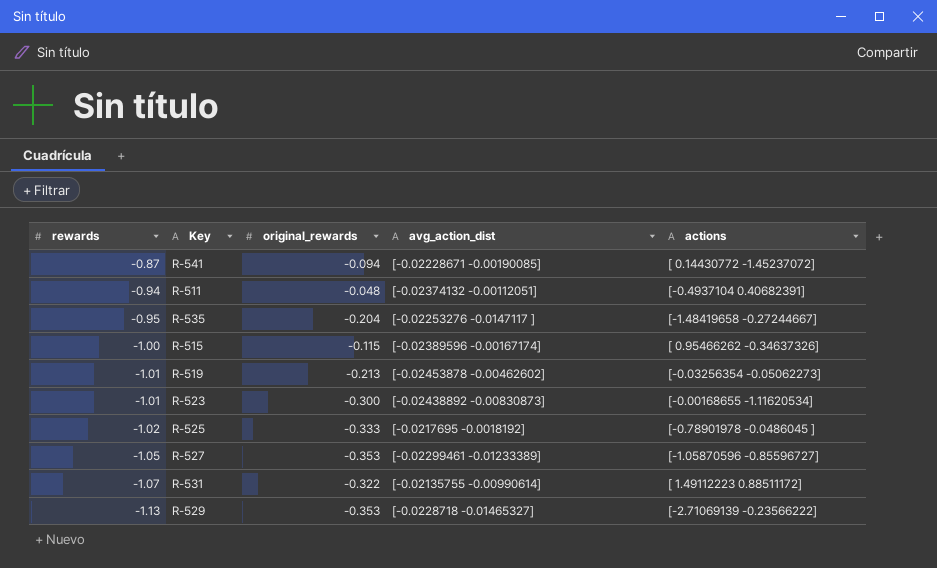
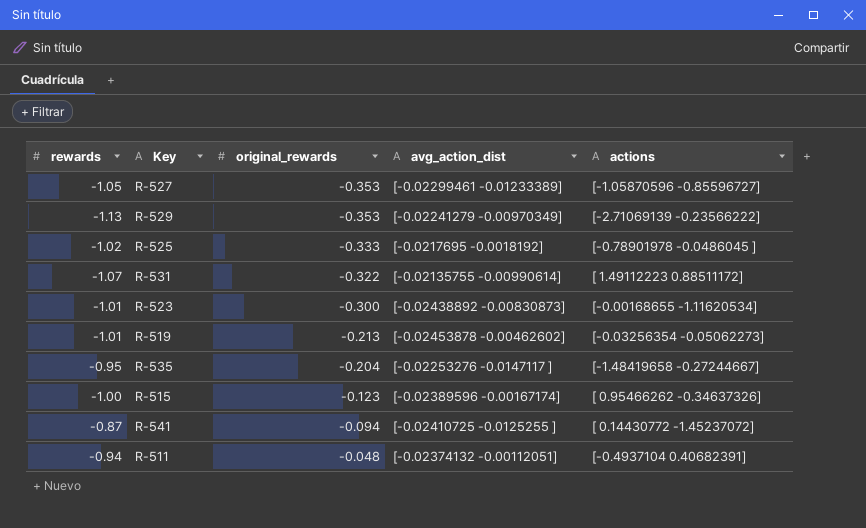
row order: rewards descending -> original_rewards ascending
R-529 | avg_action_dist: [-0.0228718 -0.01465327] -> [-0.02241279 -0.00970349]
R-515 | original_rewards: -0.115 -> -0.123
R-541 | avg_action_dist: [-0.02228671 -0.00190085] -> [-0.02410725 -0.0125255 ]

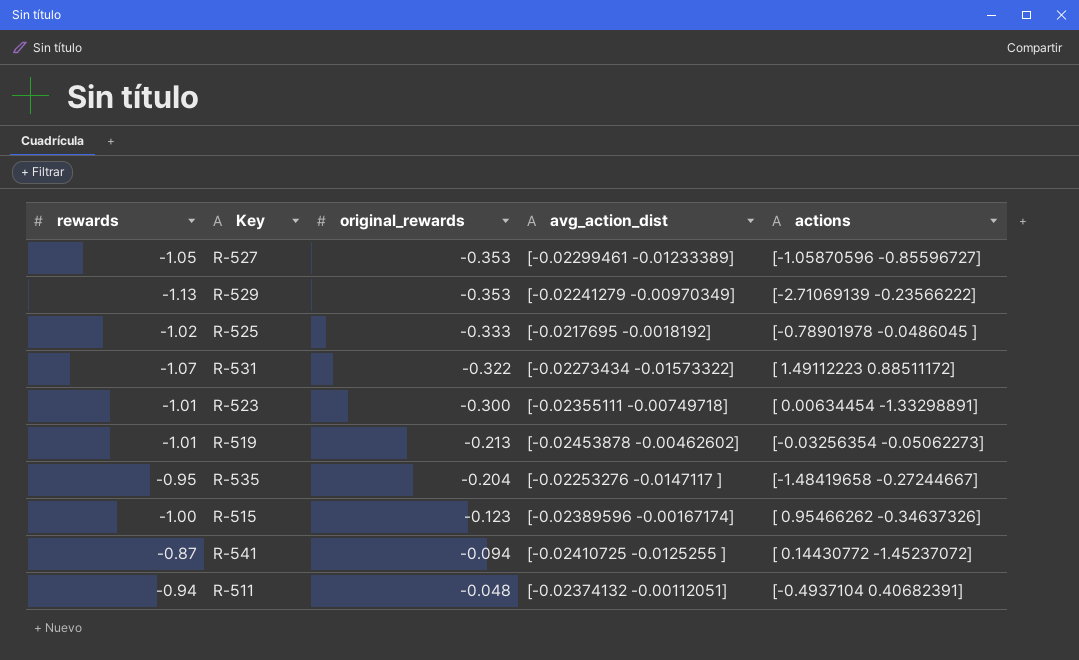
R-531 | avg_action_dist: [-0.02135755 -0.00990614] -> [-0.02273434 -0.01573322]
R-523 | avg_action_dist: [-0.02438892 -0.00830873] -> [-0.02355111 -0.00749718]
R-523 | actions: [-0.00168655 -1.11620534] -> [ 0.00634454 -1.33298891]

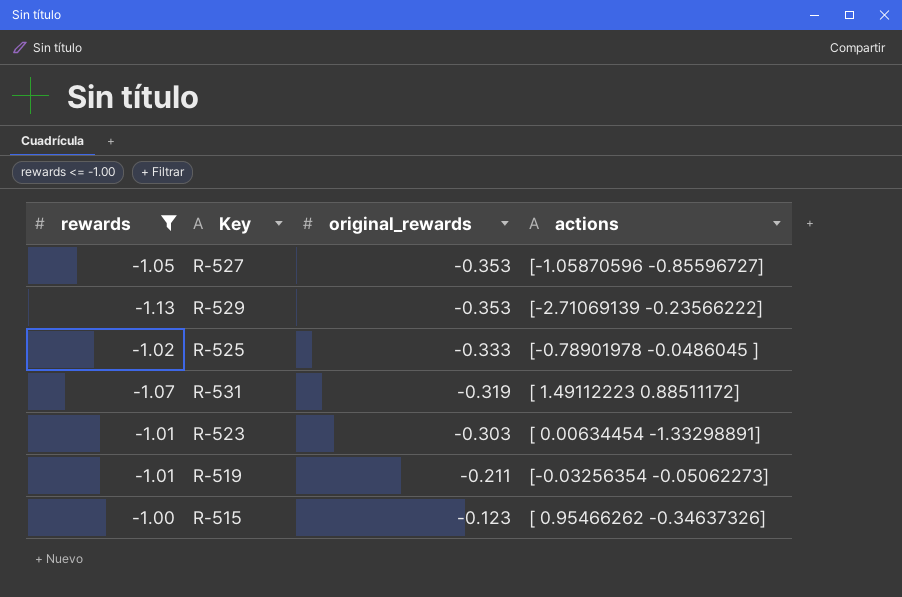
filter: none -> rewards <= -1.00
column avg_action_dist | position: 4 -> none
R-531 | original_rewards: -0.322 -> -0.319
R-523 | original_rewards: -0.300 -> -0.303
R-519 | original_rewards: -0.213 -> -0.211

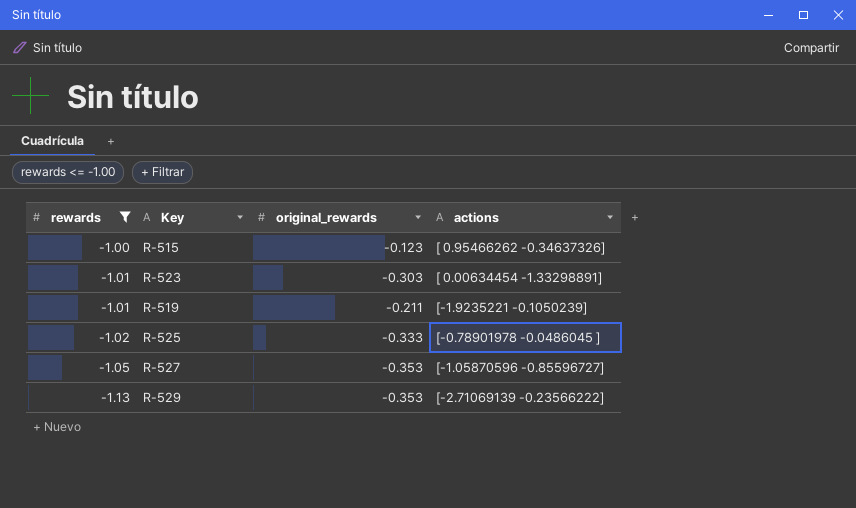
row order: original_rewards ascending -> rewards descending
row R-531: -1.07 | -0.319 | [ 1.49112223 0.88511172] -> none
R-519 | actions: [-0.03256354 -0.05062273] -> [-1.9235221 -0.1050239]

